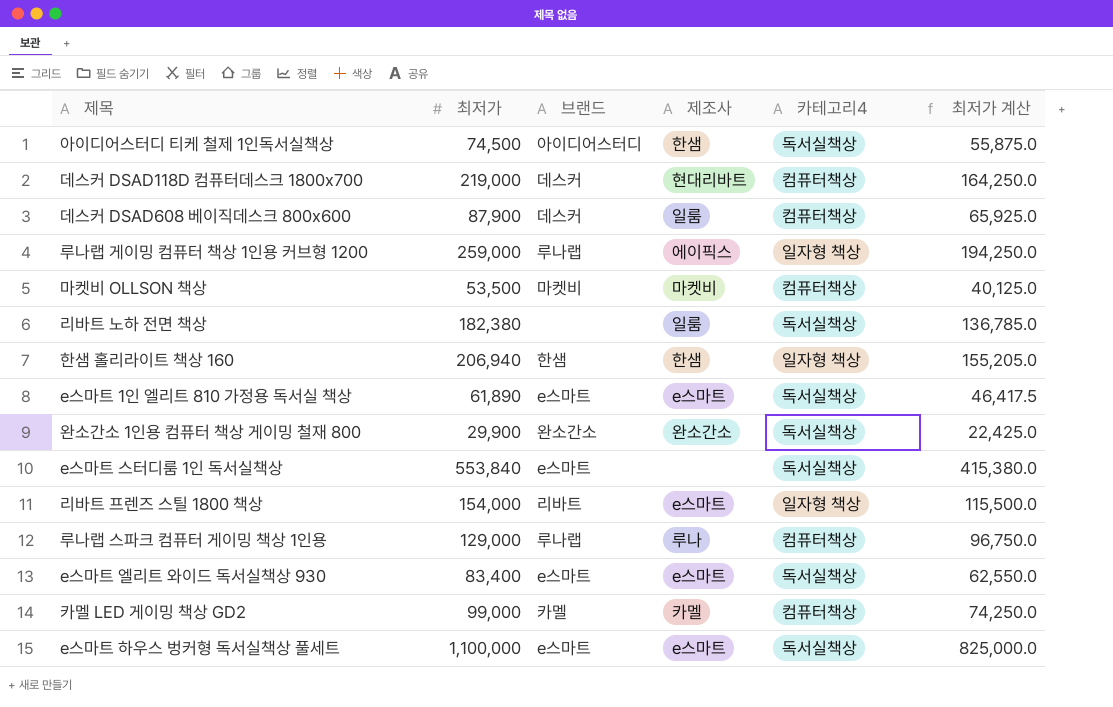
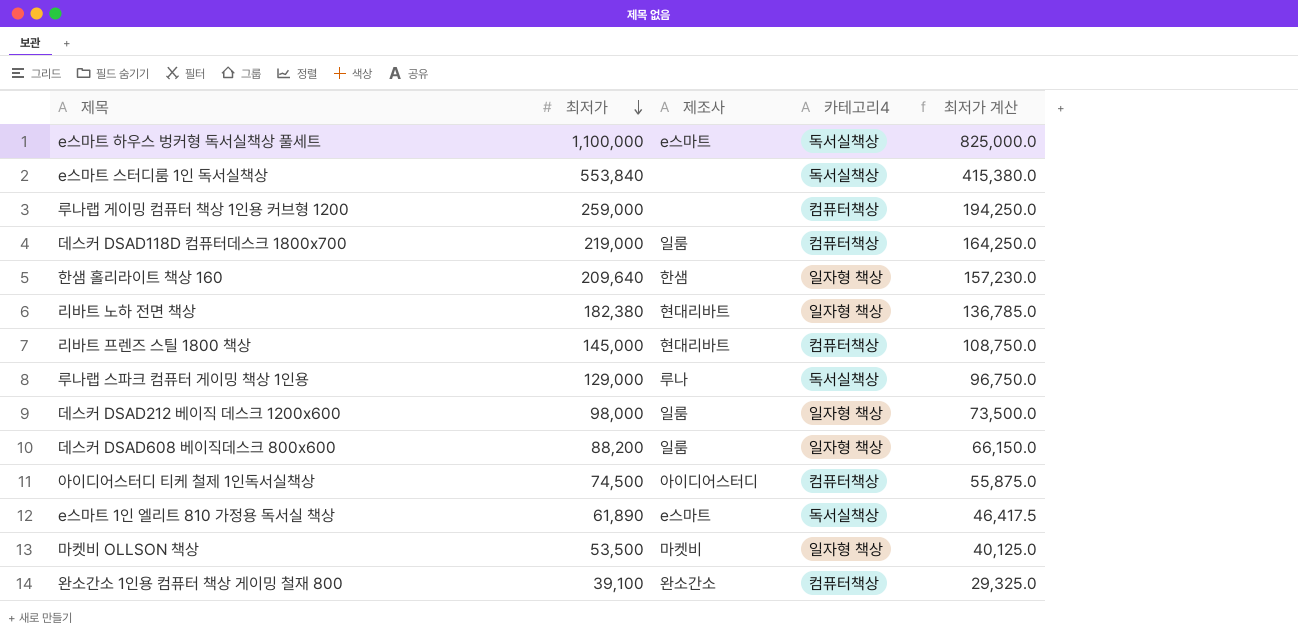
row order: none -> 최저가 descending
column 브랜드 | position: 3 -> none
row e스마트 엘리트 와이드 독서실책상 930: 83,400 | e스마트 | e스마트 | 독서실책상 | 62,550.0 -> none
row 카멜 LED 게이밍 책상 GD2: 99,000 | 카멜 | 카멜 | 컴퓨터책상 | 74,250.0 -> none
루나랩 게이밍 컴퓨터 책상 1인용 커브형 1200 | 제조사: 에이픽스 -> none
루나랩 게이밍 컴퓨터 책상 1인용 커브형 1200 | 카테고리4: 일자형 책상 -> 컴퓨터책상
데스커 DSAD118D 컴퓨터데스크 1800x700 | 제조사: 현대리바트 -> 일룸
한샘 홀리라이트 책상 160 | 최저가: 206,940 -> 209,640
한샘 홀리라이트 책상 160 | 최저가 계산: 155,205.0 -> 157,230.0
리바트 노하 전면 책상 | 제조사: 일룸 -> 현대리바트
리바트 노하 전면 책상 | 카테고리4: 독서실책상 -> 일자형 책상
리바트 프렌즈 스틸 1800 책상 | 최저가: 154,000 -> 145,000
리바트 프렌즈 스틸 1800 책상 | 제조사: e스마트 -> 현대리바트
리바트 프렌즈 스틸 1800 책상 | 카테고리4: 일자형 책상 -> 컴퓨터책상
리바트 프렌즈 스틸 1800 책상 | 최저가 계산: 115,500.0 -> 108,750.0
루나랩 스파크 컴퓨터 게이밍 책상 1인용 | 카테고리4: 컴퓨터책상 -> 독서실책상
row 데스커 DSAD212 베이직 데스크 1200x600: none -> 98,000 | 일룸 | 일자형 책상 | 73,500.0
데스커 DSAD608 베이직데스크 800x600 | 최저가: 87,900 -> 88,200
데스커 DSAD608 베이직데스크 800x600 | 카테고리4: 컴퓨터책상 -> 일자형 책상
데스커 DSAD608 베이직데스크 800x600 | 최저가 계산: 65,925.0 -> 66,150.0
아이디어스터디 티케 철제 1인독서실책상 | 제조사: 한샘 -> 아이디어스터디
아이디어스터디 티케 철제 1인독서실책상 | 카테고리4: 독서실책상 -> 컴퓨터책상
마켓비 OLLSON 책상 | 카테고리4: 컴퓨터책상 -> 일자형 책상
완소간소 1인용 컴퓨터 책상 게이밍 철재 800 | 최저가: 29,900 -> 39,100
완소간소 1인용 컴퓨터 책상 게이밍 철재 800 | 카테고리4: 독서실책상 -> 컴퓨터책상
완소간소 1인용 컴퓨터 책상 게이밍 철재 800 | 최저가 계산: 22,425.0 -> 29,325.0

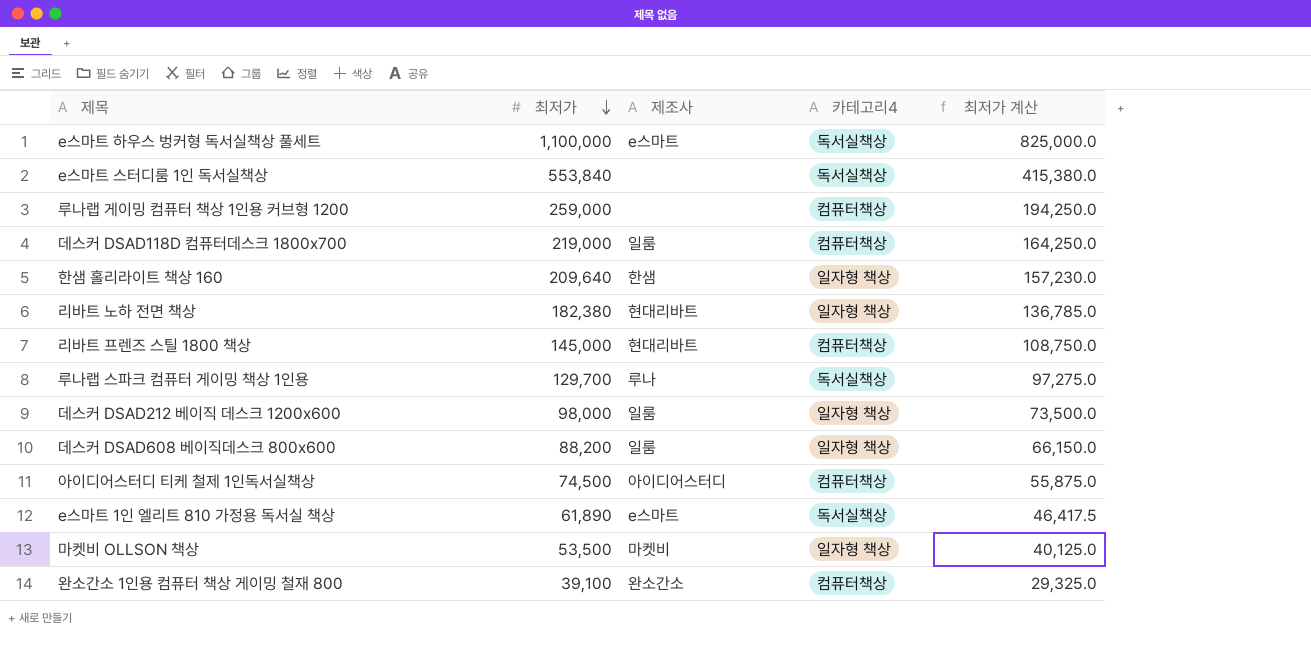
루나랩 스파크 컴퓨터 게이밍 책상 1인용 | 최저가: 129,000 -> 129,700
루나랩 스파크 컴퓨터 게이밍 책상 1인용 | 최저가 계산: 96,750.0 -> 97,275.0

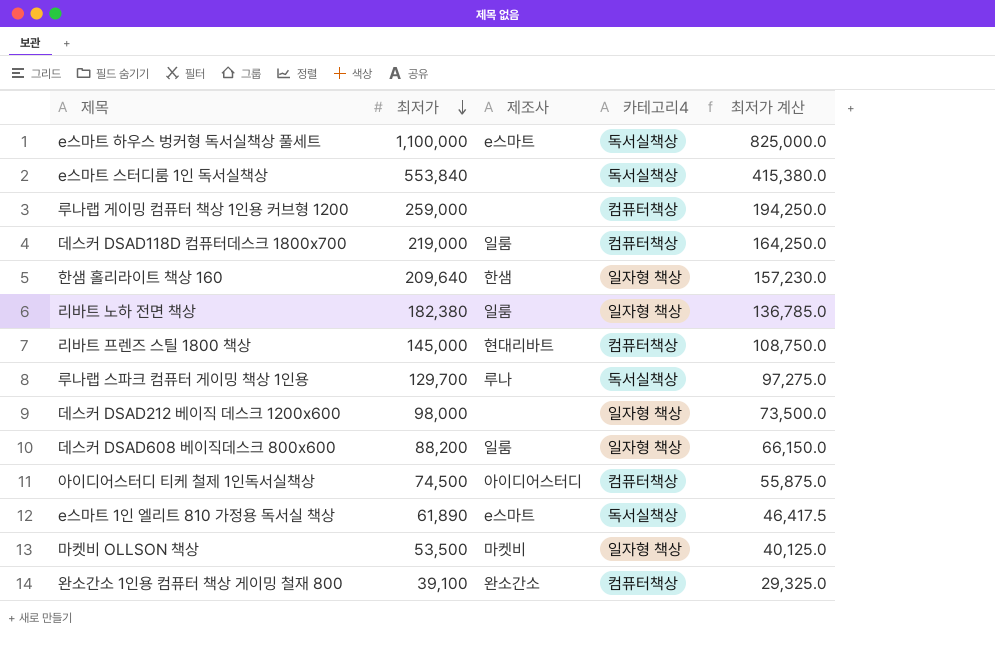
리바트 노하 전면 책상 | 제조사: 현대리바트 -> 일룸
데스커 DSAD212 베이직 데스크 1200x600 | 제조사: 일룸 -> none

